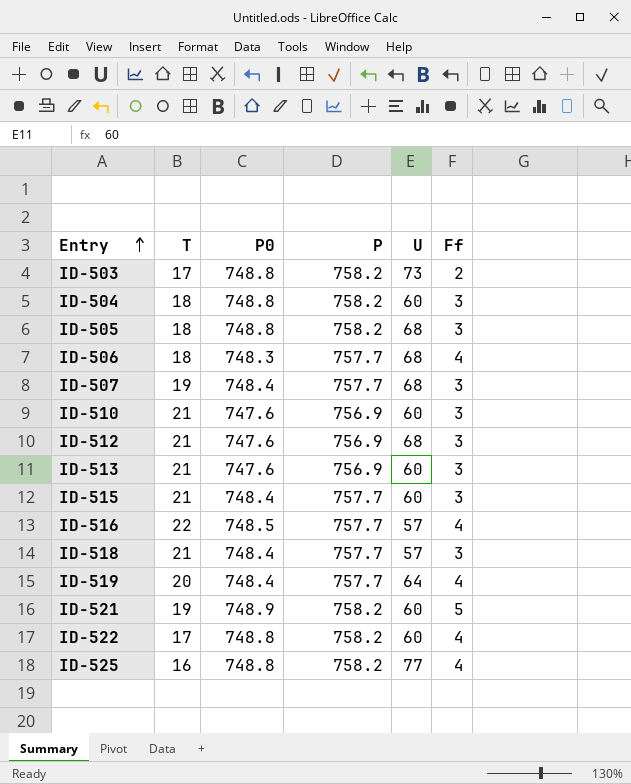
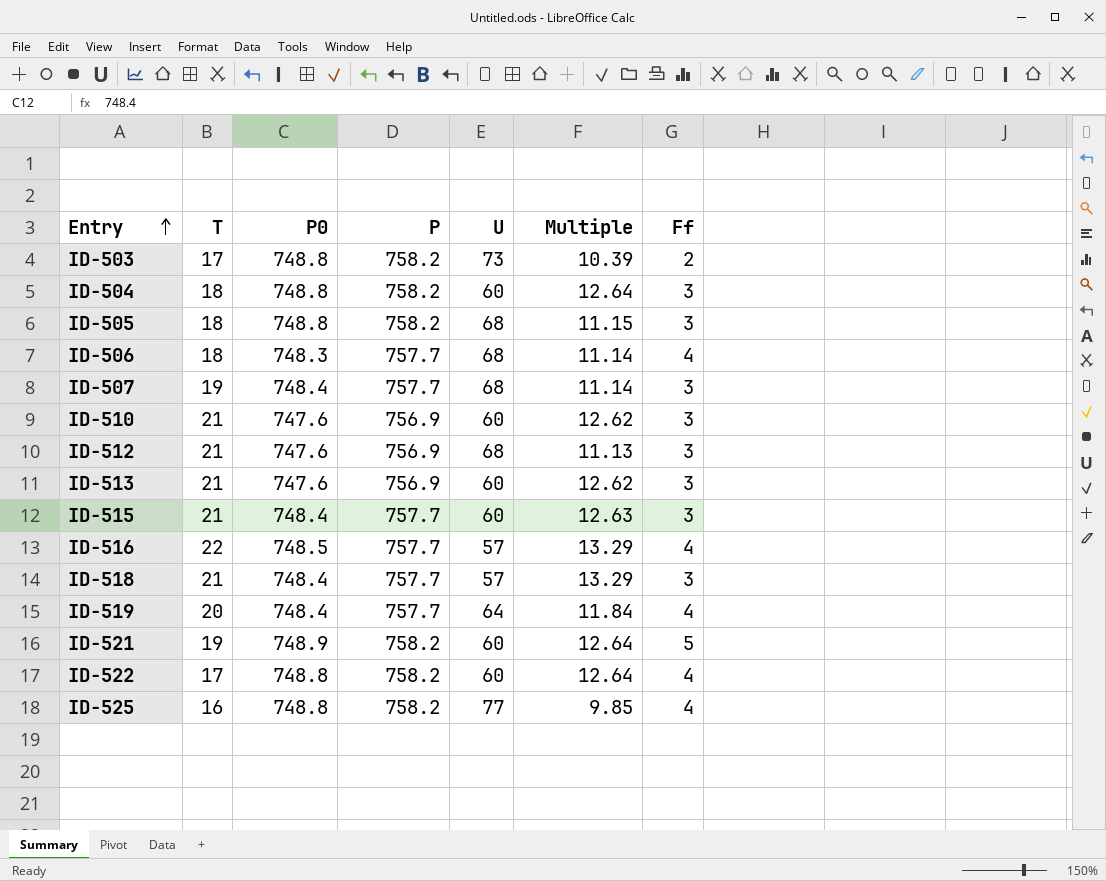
column Multiple | formula: none -> [P] / [U]

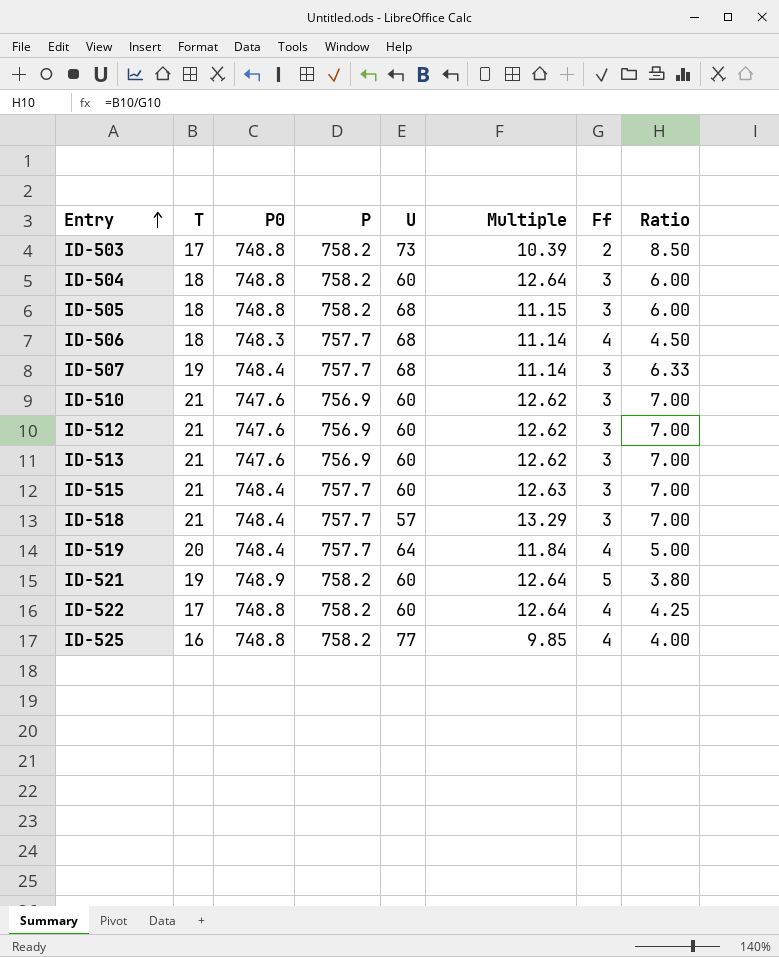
column Ratio | formula: none -> [T] / [Ff]
row ID-516: 22 | 748.5 | 757.7 | 57 | 13.29 | 4 -> none
ID-512 | U: 68 -> 60
ID-512 | Multiple: 11.13 -> 12.62

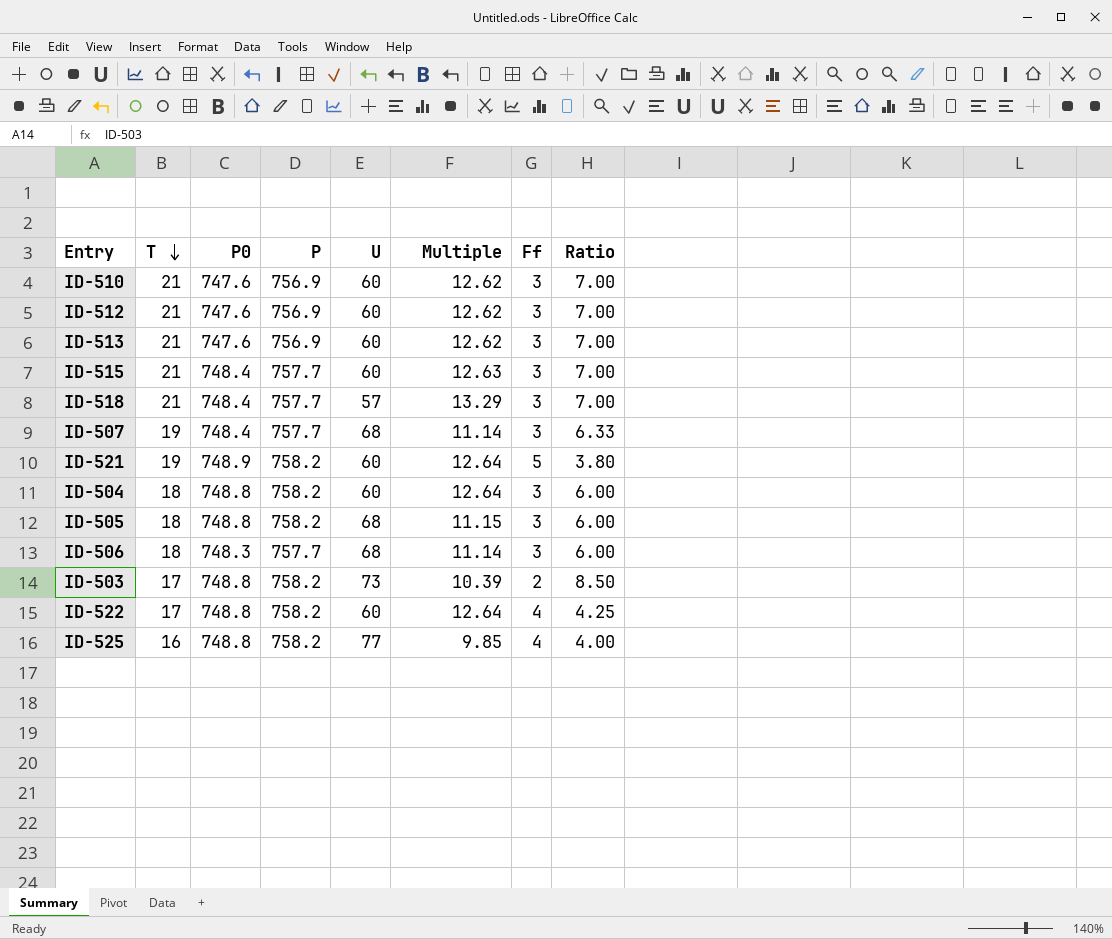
row order: Entry ascending -> T descending
row ID-519: 20 | 748.4 | 757.7 | 64 | 11.84 | 4 | 5.00 -> none
ID-506 | Ff: 4 -> 3
ID-506 | Ratio: 4.50 -> 6.00

